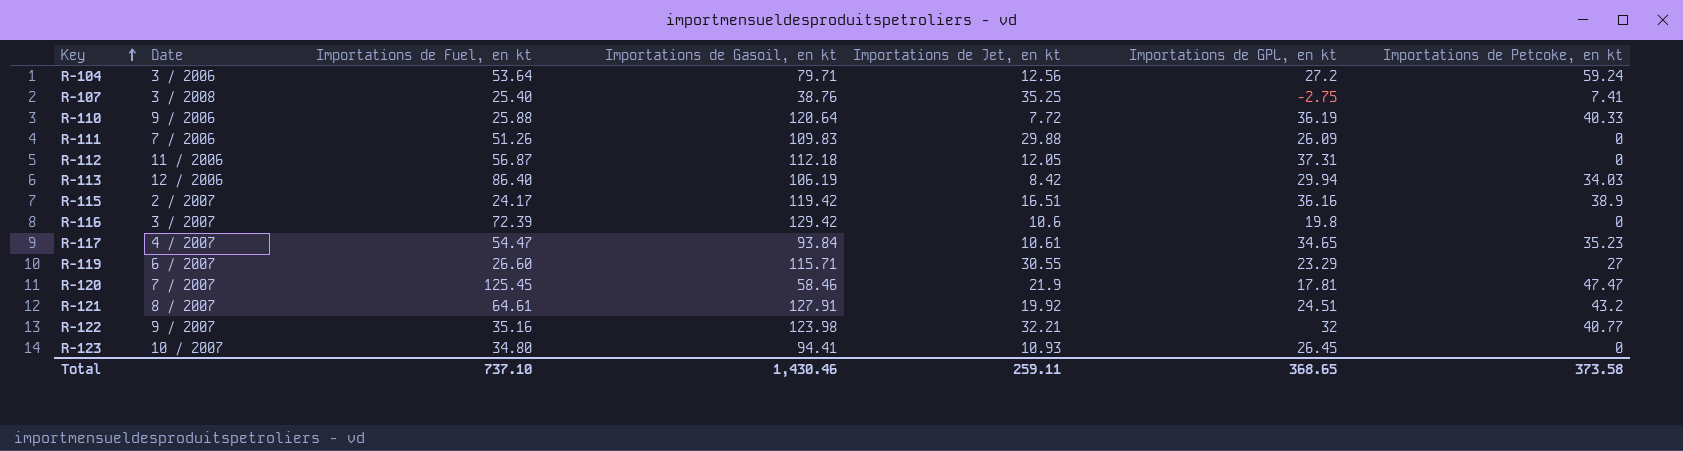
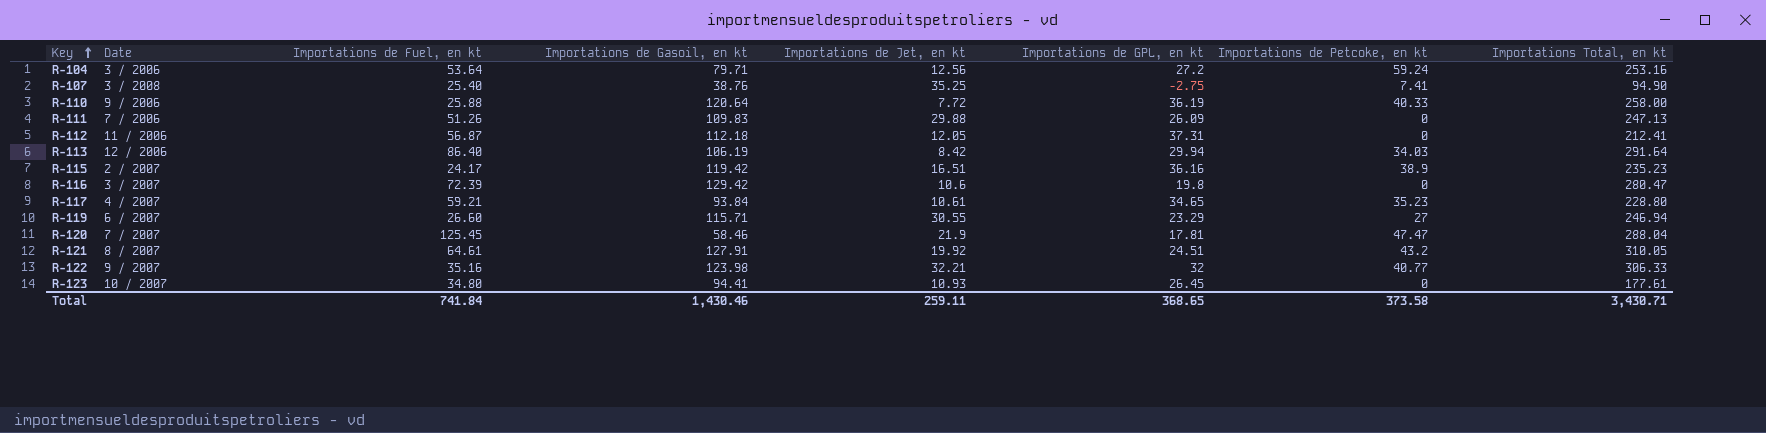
column Importations Total, en kt | position: none -> 8
R-117 | Importations de Fuel, en kt: 54.47 -> 59.21
Total | Importations de Fuel, en kt: 737.10 -> 741.84

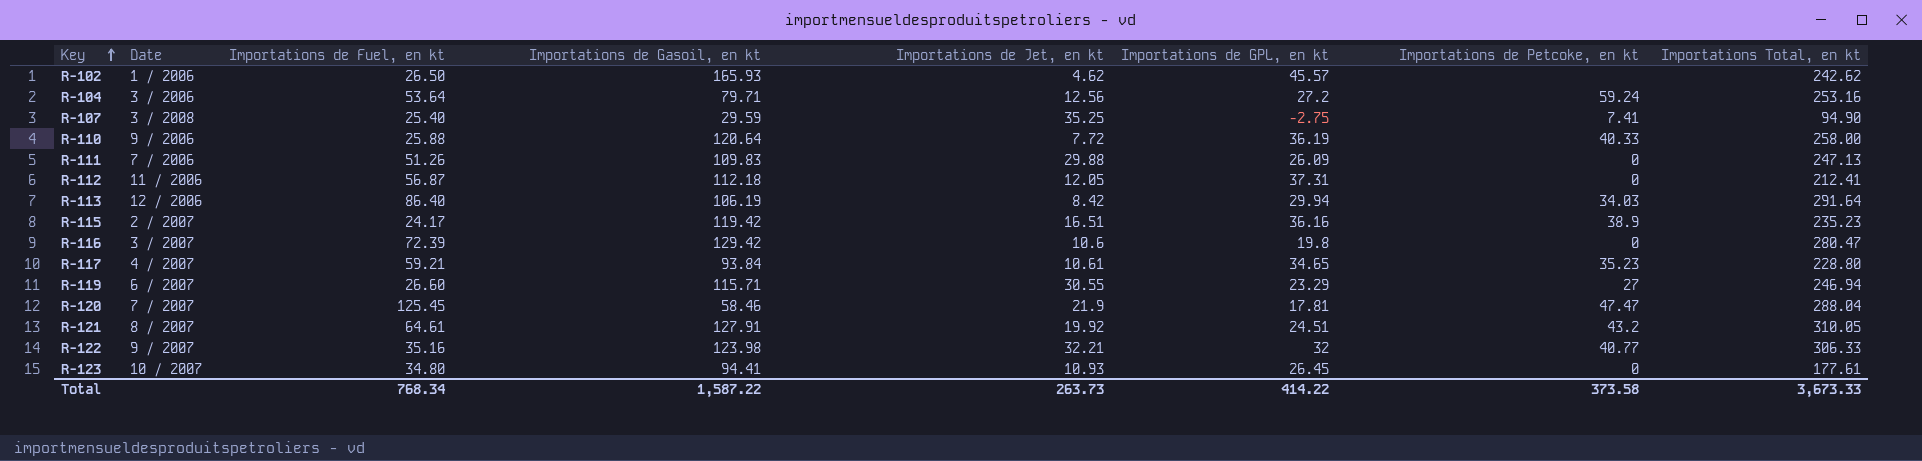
row R-102: none -> 1 / 2006 | 26.50 | 165.93 | 4.62 | 45.57 | none | 242.62
R-107 | Importations de Gasoil, en kt: 38.76 -> 29.59
Total | Importations de Fuel, en kt: 741.84 -> 768.34
Total | Importations de Gasoil, en kt: 1,430.46 -> 1,587.22
Total | Importations de Jet, en kt: 259.11 -> 263.73
Total | Importations de GPL, en kt: 368.65 -> 414.22
Total | Importations Total, en kt: 3,430.71 -> 3,673.33

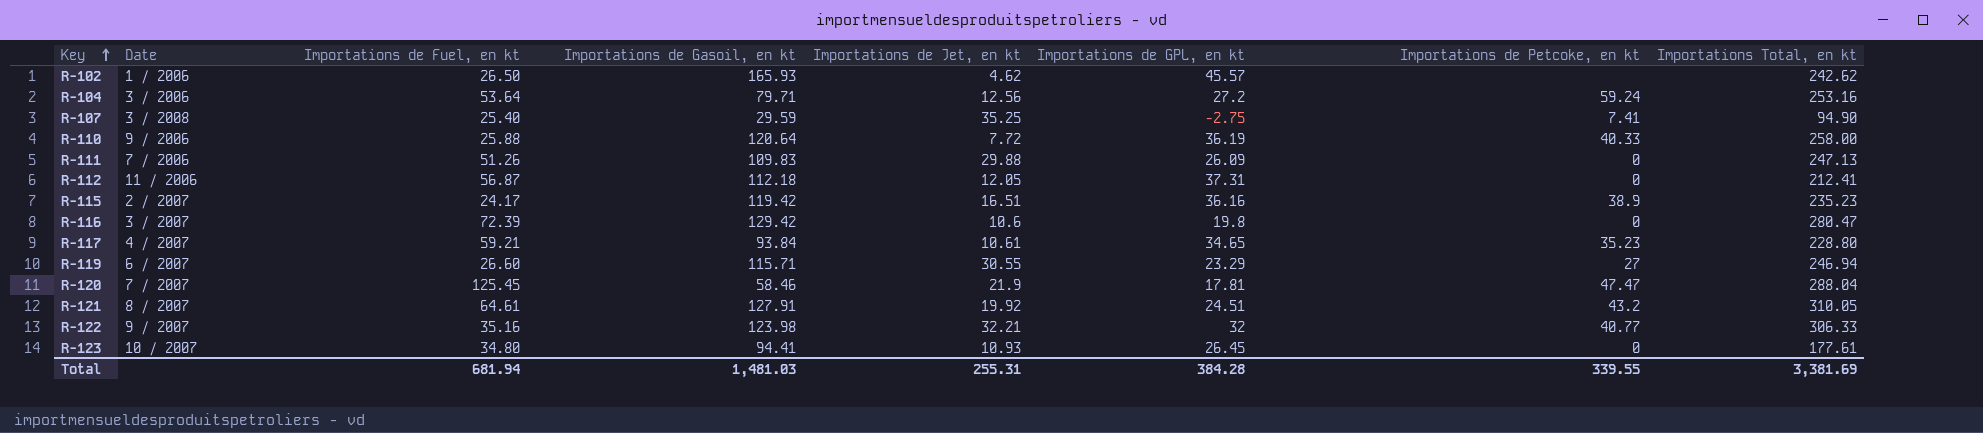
row R-113: 12 / 2006 | 86.40 | 106.19 | 8.42 | 29.94 | 34.03 | 291.64 -> none
Total | Importations de Fuel, en kt: 768.34 -> 681.94
Total | Importations de Gasoil, en kt: 1,587.22 -> 1,481.03
Total | Importations de Jet, en kt: 263.73 -> 255.31
Total | Importations de GPL, en kt: 414.22 -> 384.28
Total | Importations de Petcoke, en kt: 373.58 -> 339.55
Total | Importations Total, en kt: 3,673.33 -> 3,381.69

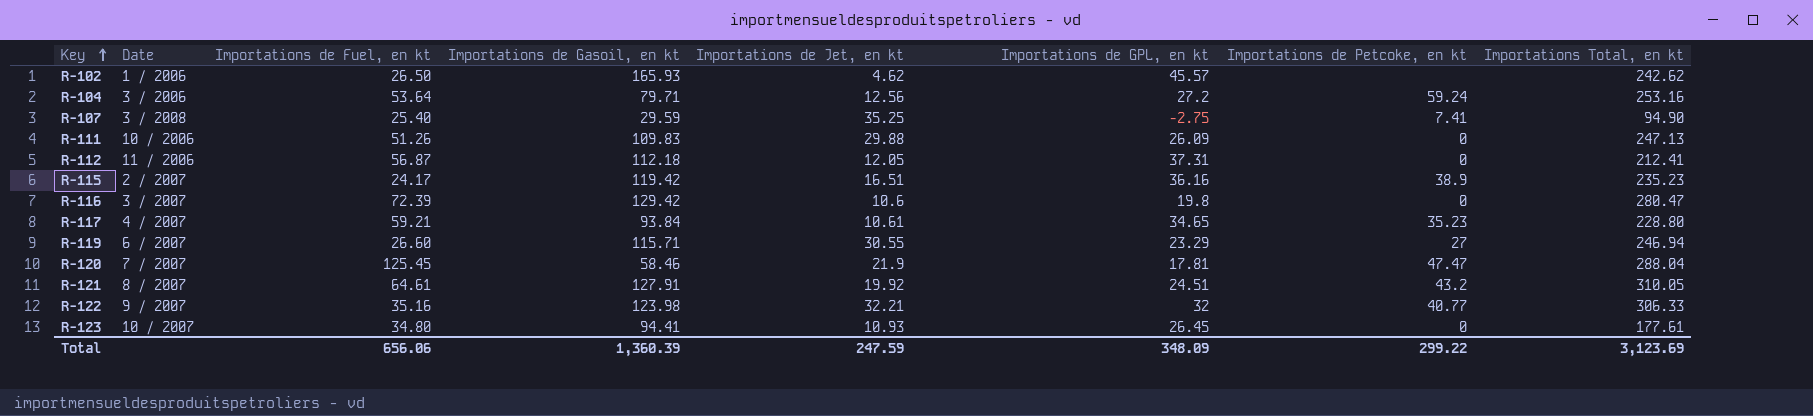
row R-110: 9 / 2006 | 25.88 | 120.64 | 7.72 | 36.19 | 40.33 | 258.00 -> none
R-111 | Date: 7 / 2006 -> 10 / 2006
Total | Importations de Fuel, en kt: 681.94 -> 656.06
Total | Importations de Gasoil, en kt: 1,481.03 -> 1,360.39
Total | Importations de Jet, en kt: 255.31 -> 247.59
Total | Importations de GPL, en kt: 384.28 -> 348.09
Total | Importations de Petcoke, en kt: 339.55 -> 299.22
Total | Importations Total, en kt: 3,381.69 -> 3,123.69

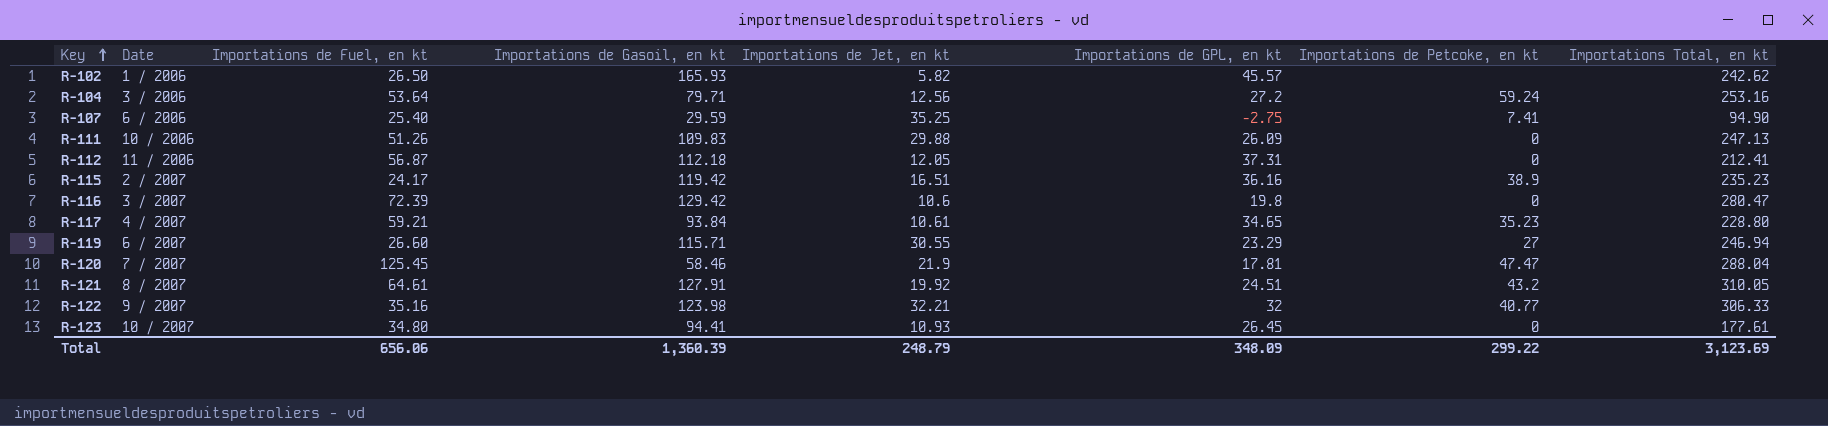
R-102 | Importations de Jet, en kt: 4.62 -> 5.82
R-107 | Date: 3 / 2008 -> 6 / 2006
Total | Importations de Jet, en kt: 247.59 -> 248.79

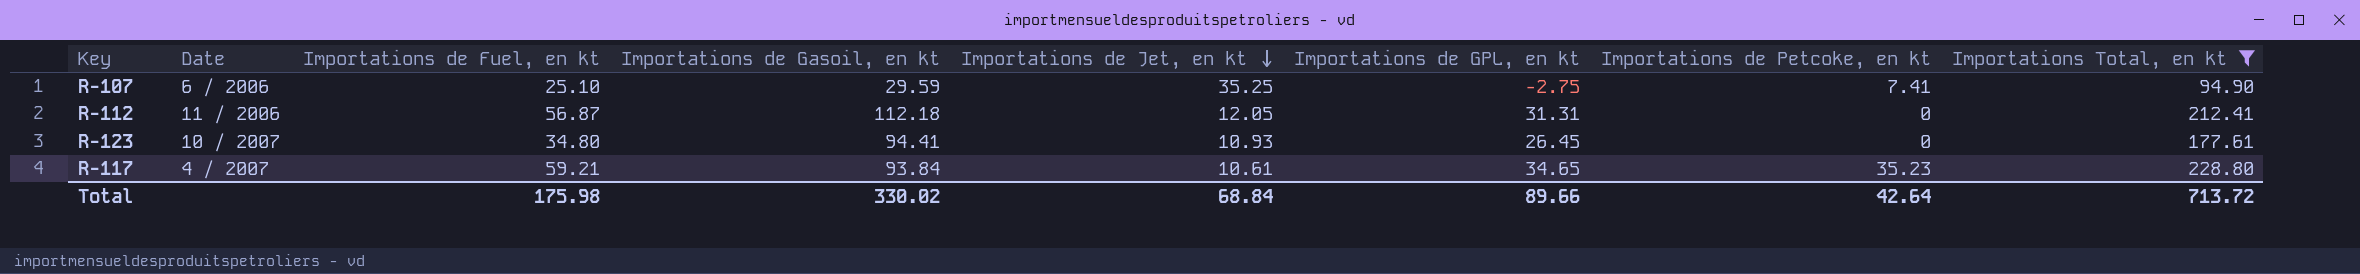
filter: none -> Importations Total, en kt <= 228.80
row order: Key ascending -> Importations de Jet, en kt descending
R-107 | Importations de Fuel, en kt: 25.40 -> 25.10
R-112 | Importations de GPL, en kt: 37.31 -> 31.31
Total | Importations de Fuel, en kt: 656.06 -> 175.98
Total | Importations de Gasoil, en kt: 1,360.39 -> 330.02
Total | Importations de Jet, en kt: 248.79 -> 68.84
Total | Importations de GPL, en kt: 348.09 -> 89.66
Total | Importations de Petcoke, en kt: 299.22 -> 42.64
Total | Importations Total, en kt: 3,123.69 -> 713.72

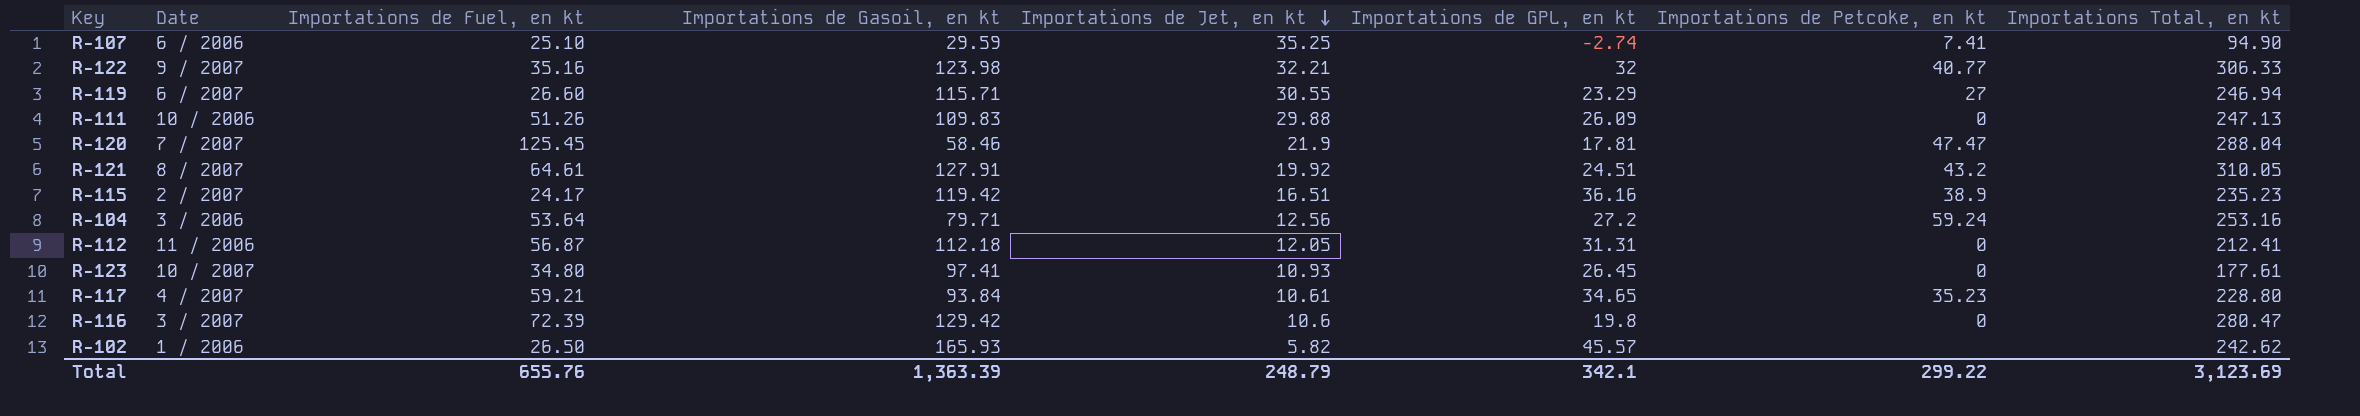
filter: Importations Total, en kt <= 228.80 -> none
R-107 | Importations de GPL, en kt: -2.75 -> -2.74
R-123 | Importations de Gasoil, en kt: 94.41 -> 97.41
Total | Importations de Fuel, en kt: 175.98 -> 655.76
Total | Importations de Gasoil, en kt: 330.02 -> 1,363.39
Total | Importations de Jet, en kt: 68.84 -> 248.79
Total | Importations de GPL, en kt: 89.66 -> 342.1
Total | Importations de Petcoke, en kt: 42.64 -> 299.22
Total | Importations Total, en kt: 713.72 -> 3,123.69

